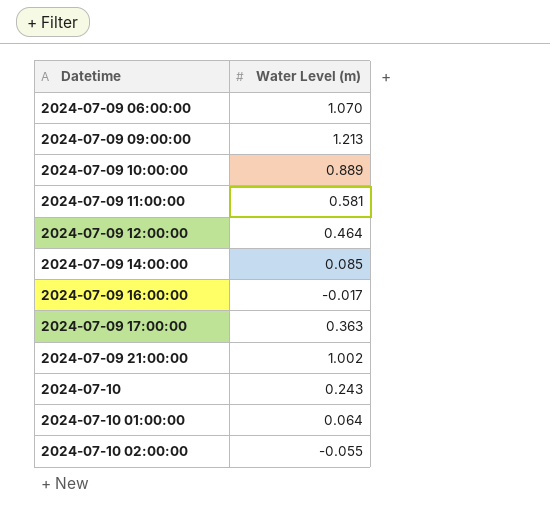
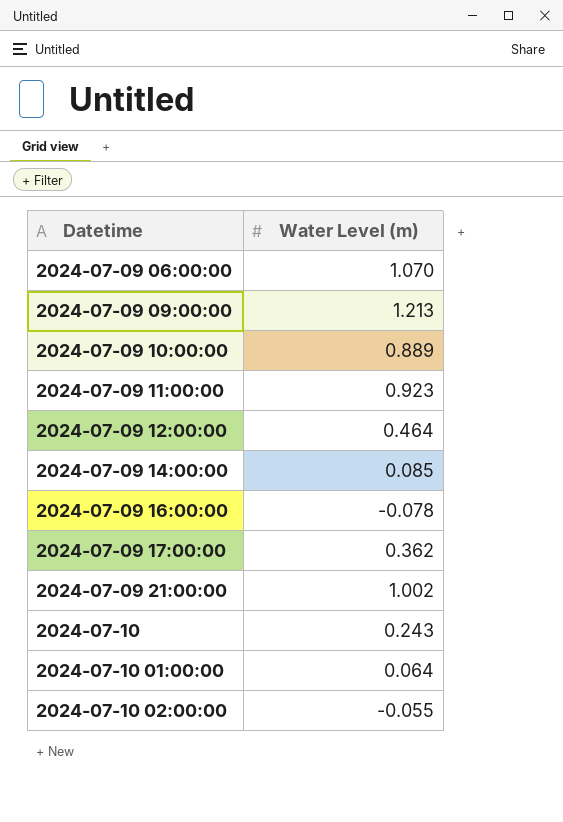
2024-07-09 11:00:00 | Water Level (m): 0.581 -> 0.923
2024-07-09 16:00:00 | Water Level (m): -0.017 -> -0.078
2024-07-09 17:00:00 | Water Level (m): 0.363 -> 0.362

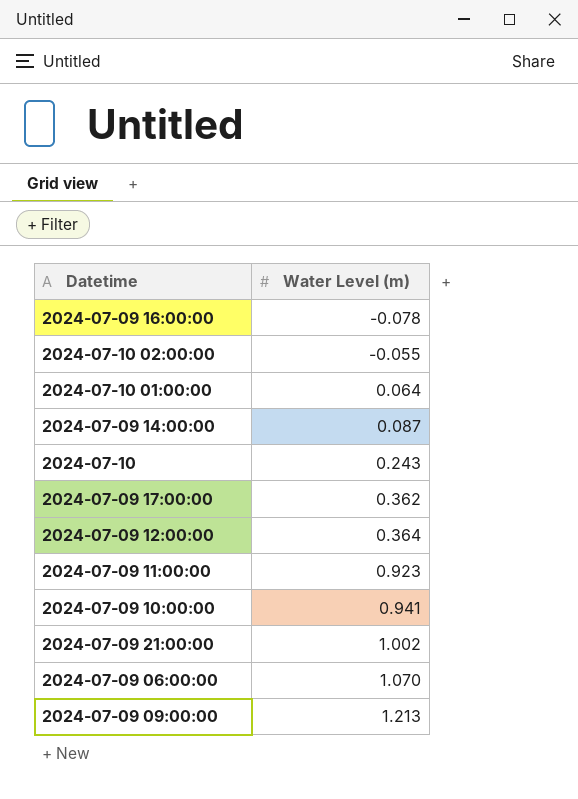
row order: Datetime ascending -> Water Level (m) ascending
2024-07-09 14:00:00 | Water Level (m): 0.085 -> 0.087
2024-07-09 12:00:00 | Water Level (m): 0.464 -> 0.364
2024-07-09 10:00:00 | Water Level (m): 0.889 -> 0.941

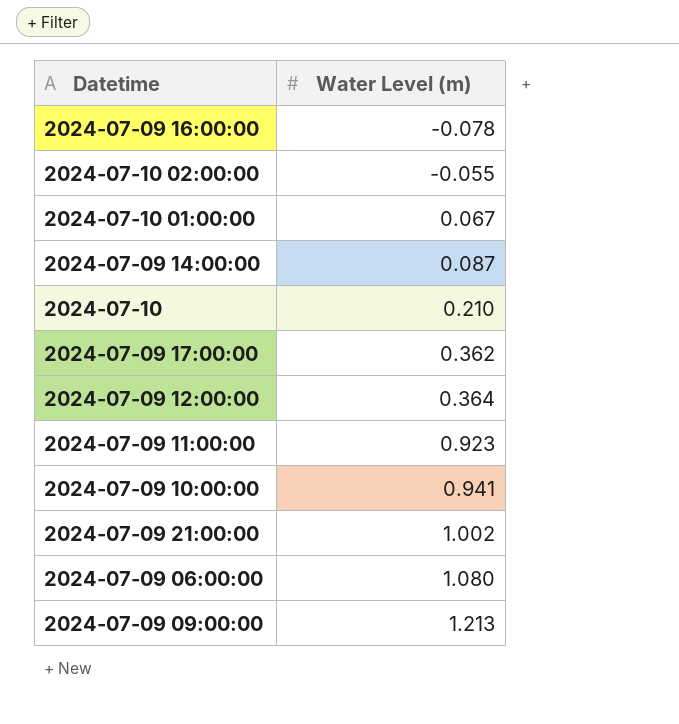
2024-07-10 01:00:00 | Water Level (m): 0.064 -> 0.067
2024-07-10 | Water Level (m): 0.243 -> 0.210
2024-07-09 06:00:00 | Water Level (m): 1.070 -> 1.080

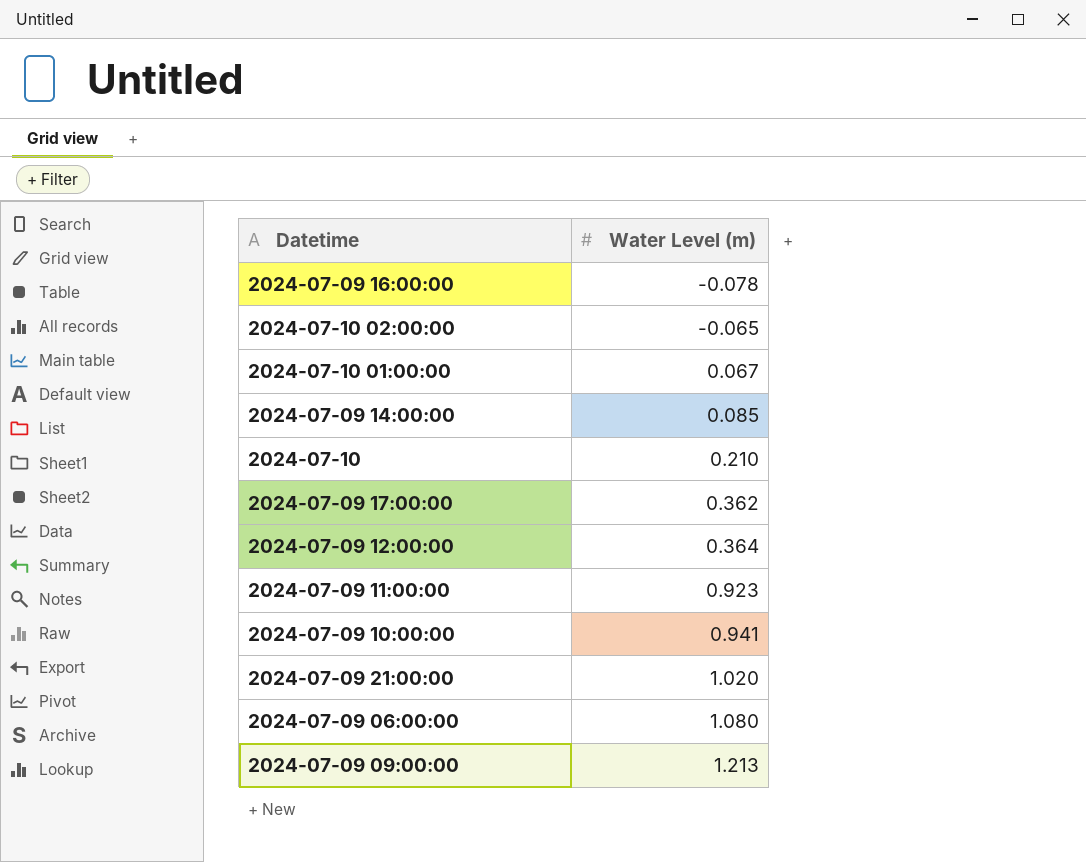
2024-07-10 02:00:00 | Water Level (m): -0.055 -> -0.065
2024-07-09 14:00:00 | Water Level (m): 0.087 -> 0.085
2024-07-09 21:00:00 | Water Level (m): 1.002 -> 1.020

